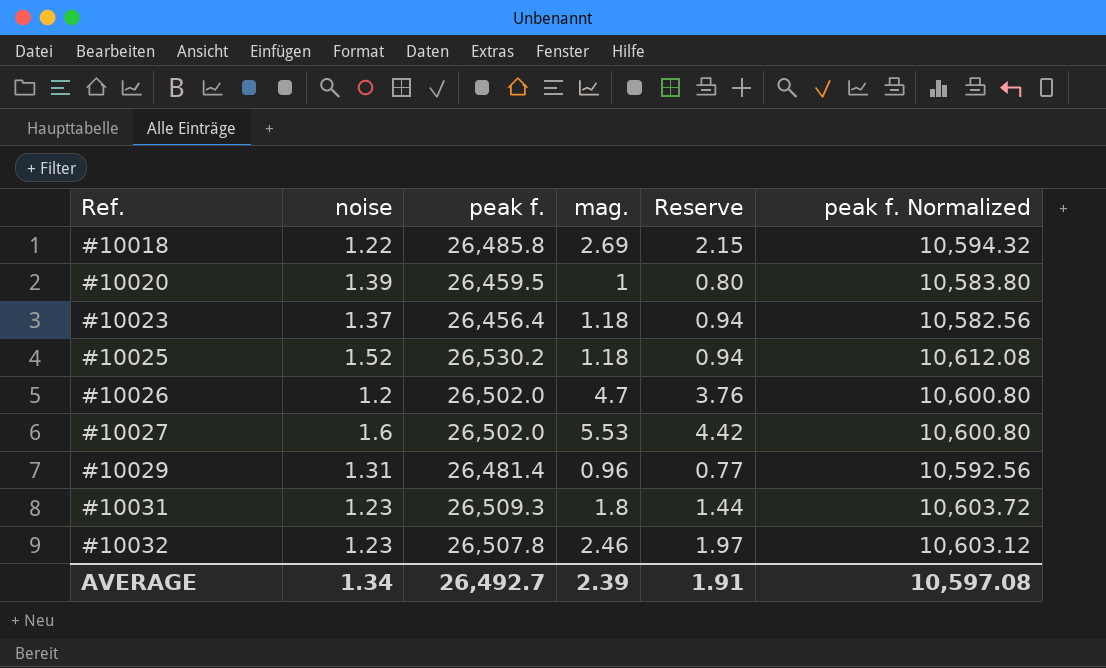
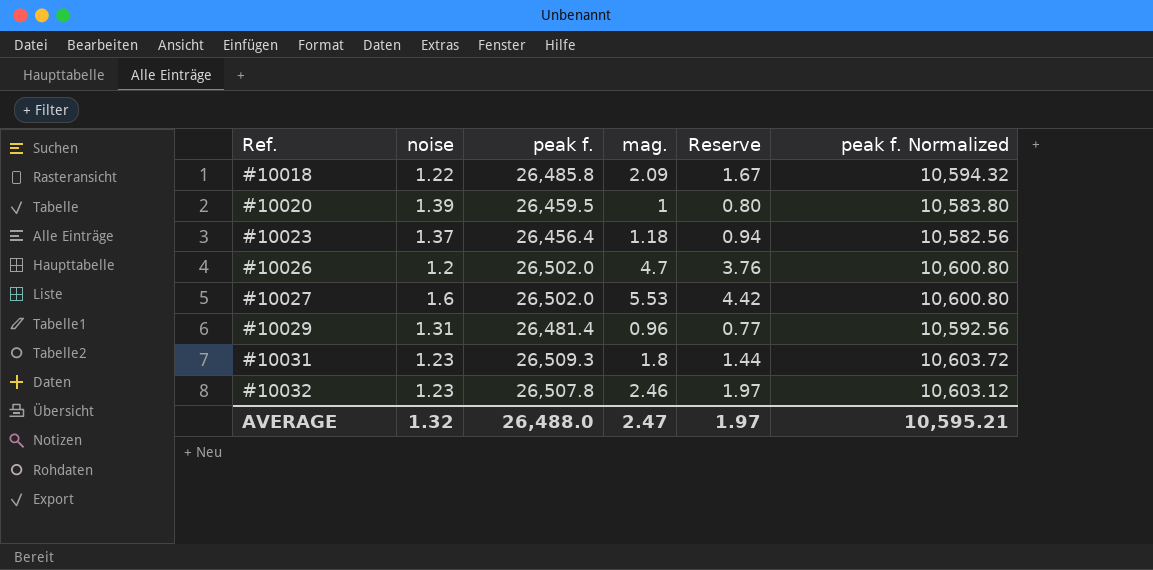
row #10025: 1.52 | 26,530.2 | 1.18 | 0.94 | 10,612.08 -> none
#10018 | mag.: 2.69 -> 2.09
#10018 | Reserve: 2.15 -> 1.67
AVERAGE | noise: 1.34 -> 1.32
AVERAGE | peak f.: 26,492.7 -> 26,488.0
AVERAGE | mag.: 2.39 -> 2.47
AVERAGE | Reserve: 1.91 -> 1.97
AVERAGE | peak f. Normalized: 10,597.08 -> 10,595.21

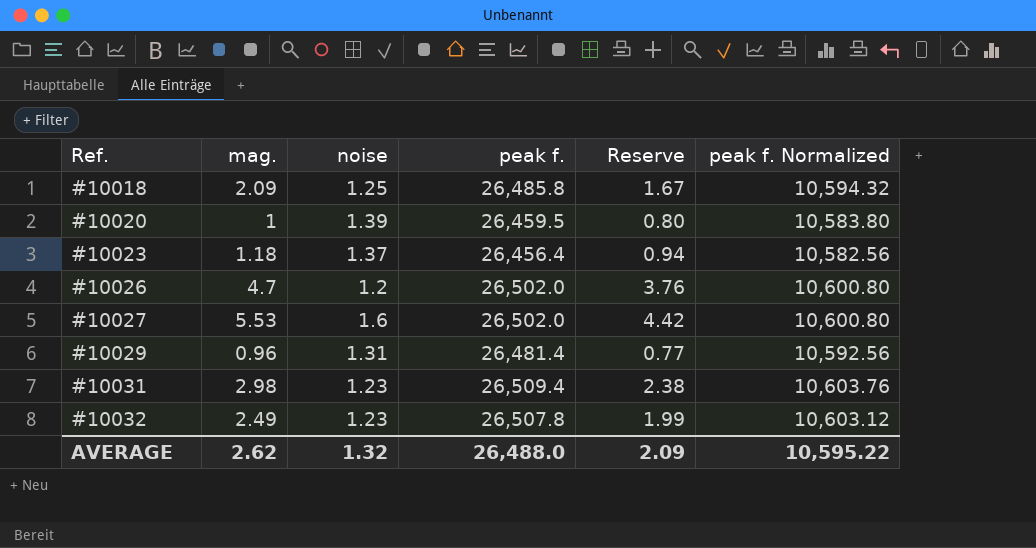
column mag. | position: 4 -> 2
#10018 | noise: 1.22 -> 1.25
#10031 | mag.: 1.8 -> 2.98
#10031 | peak f.: 26,509.3 -> 26,509.4
#10031 | Reserve: 1.44 -> 2.38
#10031 | peak f. Normalized: 10,603.72 -> 10,603.76
#10032 | mag.: 2.46 -> 2.49
#10032 | Reserve: 1.97 -> 1.99
AVERAGE | mag.: 2.47 -> 2.62
AVERAGE | Reserve: 1.97 -> 2.09
AVERAGE | peak f. Normalized: 10,595.21 -> 10,595.22

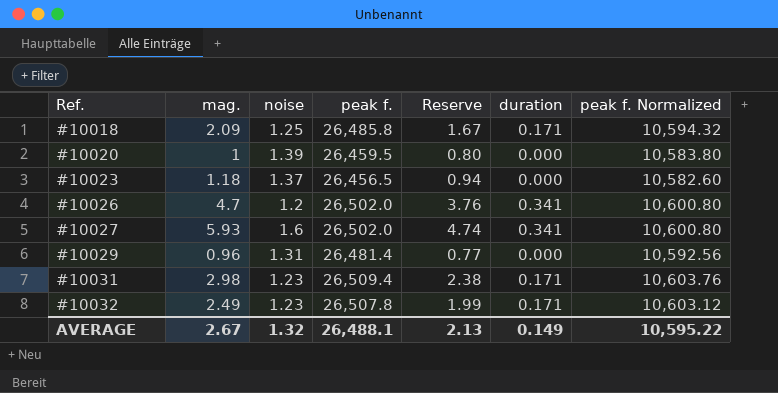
column duration | position: none -> 6
#10023 | peak f.: 26,456.4 -> 26,456.5
#10023 | peak f. Normalized: 10,582.56 -> 10,582.60
#10027 | mag.: 5.53 -> 5.93
#10027 | Reserve: 4.42 -> 4.74
AVERAGE | mag.: 2.62 -> 2.67
AVERAGE | peak f.: 26,488.0 -> 26,488.1
AVERAGE | Reserve: 2.09 -> 2.13

